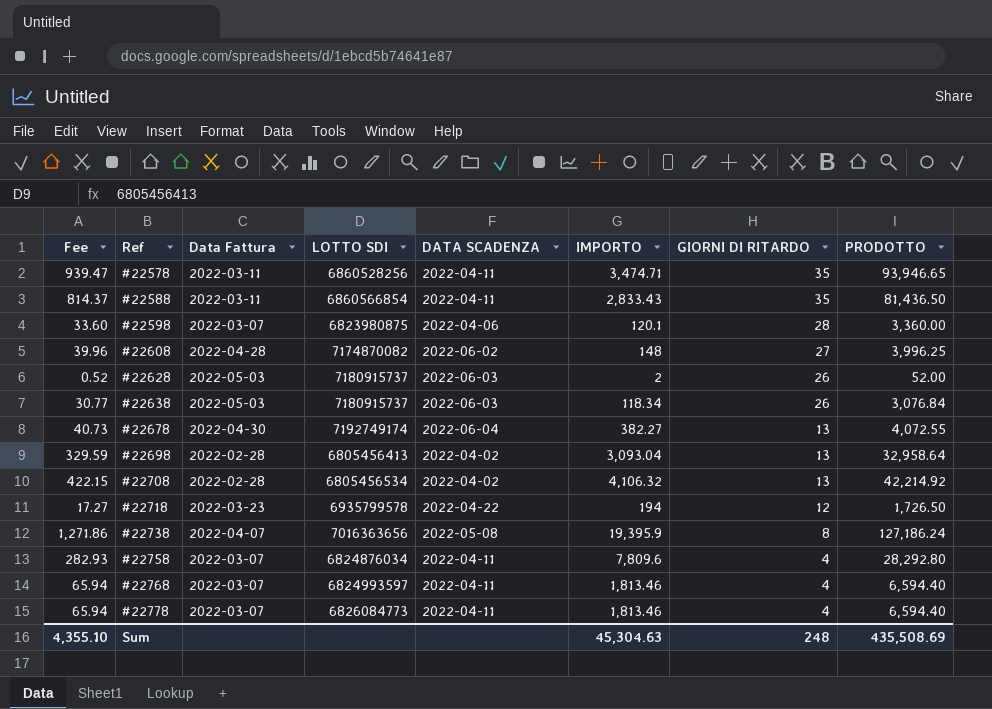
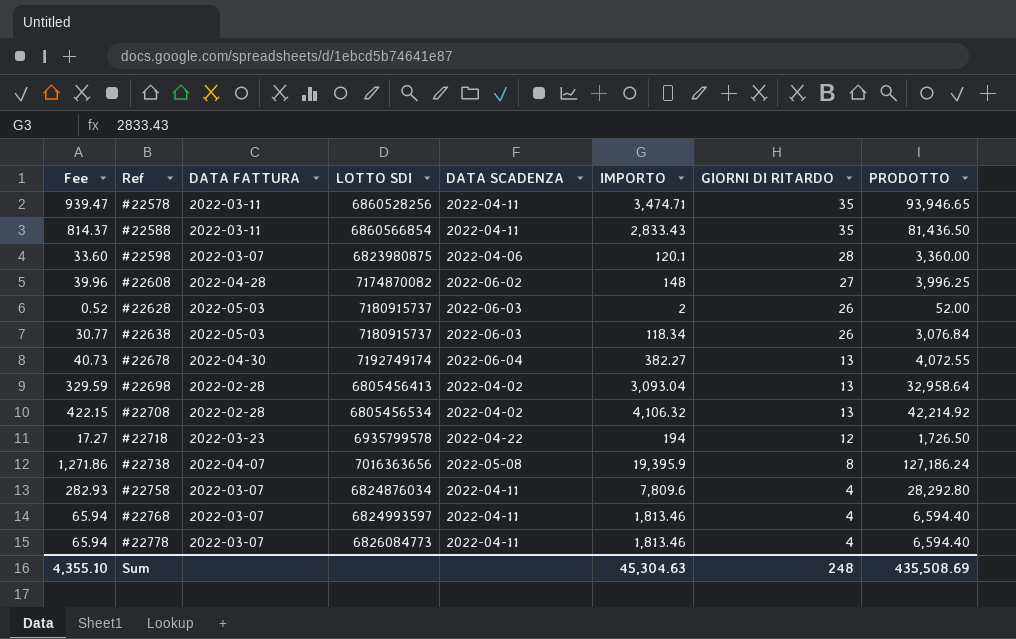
column name: Data Fattura -> DATA FATTURA

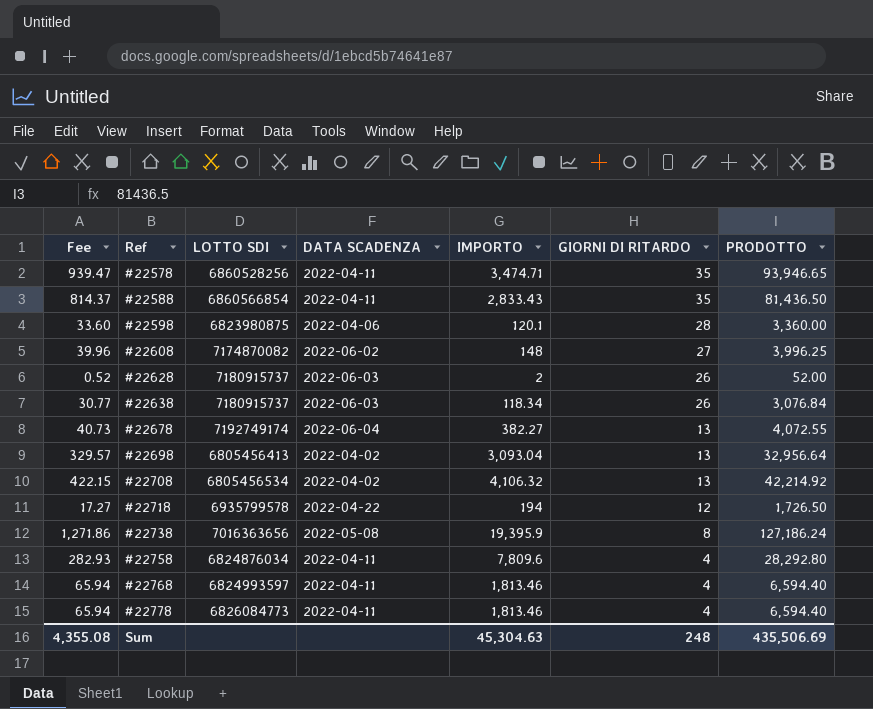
column DATA FATTURA | position: 3 -> none
#22698 | Fee: 329.59 -> 329.57
#22698 | PRODOTTO: 32,958.64 -> 32,956.64
Sum | Fee: 4,355.10 -> 4,355.08
Sum | PRODOTTO: 435,508.69 -> 435,506.69

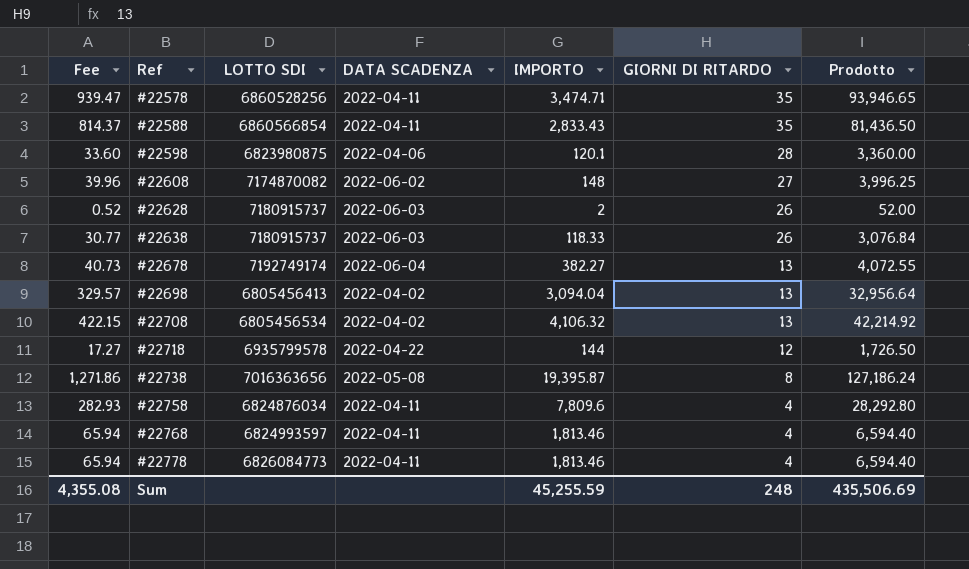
column name: PRODOTTO -> Prodotto
#22638 | IMPORTO: 118.34 -> 118.33
#22698 | IMPORTO: 3,093.04 -> 3,094.04
#22718 | IMPORTO: 194 -> 144
#22738 | IMPORTO: 19,395.9 -> 19,395.87
Sum | IMPORTO: 45,304.63 -> 45,255.59

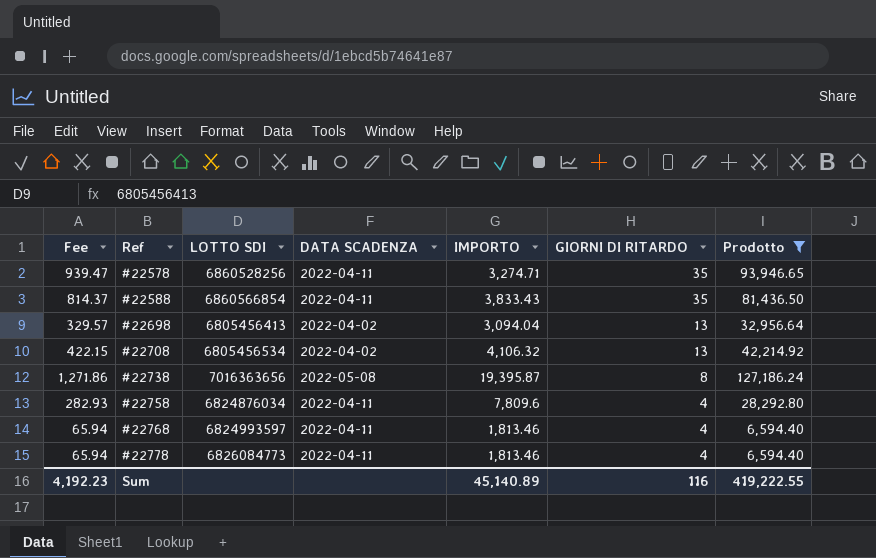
filter: none -> Prodotto >= 6,594.40
#22578 | IMPORTO: 3,474.71 -> 3,274.71
#22588 | IMPORTO: 2,833.43 -> 3,833.43
Sum | Fee: 4,355.08 -> 4,192.23
Sum | IMPORTO: 45,255.59 -> 45,140.89
Sum | GIORNI DI RITARDO: 248 -> 116
Sum | Prodotto: 435,506.69 -> 419,222.55

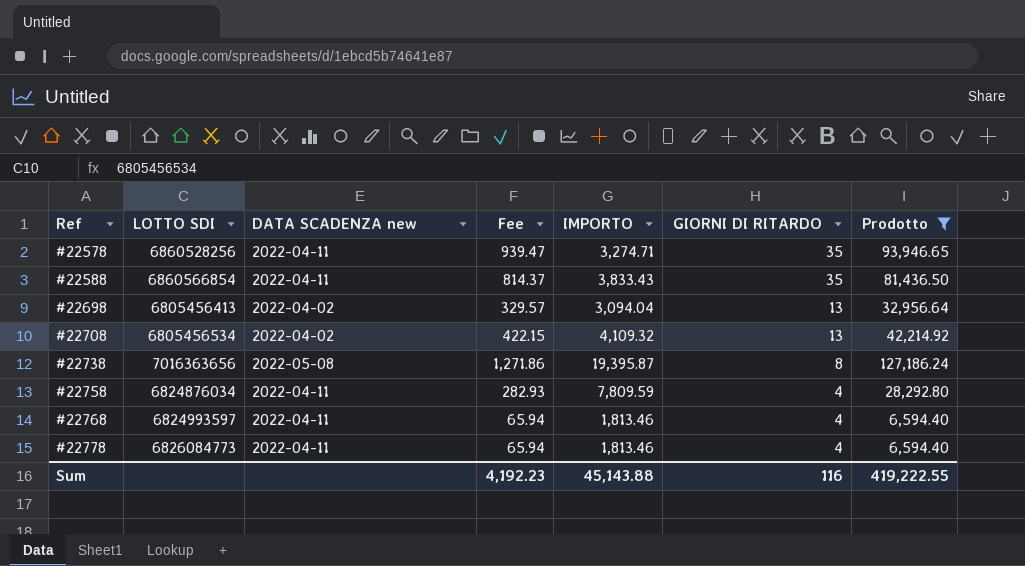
column name: DATA SCADENZA -> DATA SCADENZA new
column Fee | position: 1 -> 4
#22708 | IMPORTO: 4,106.32 -> 4,109.32
#22758 | IMPORTO: 7,809.6 -> 7,809.59
Sum | IMPORTO: 45,140.89 -> 45,143.88

